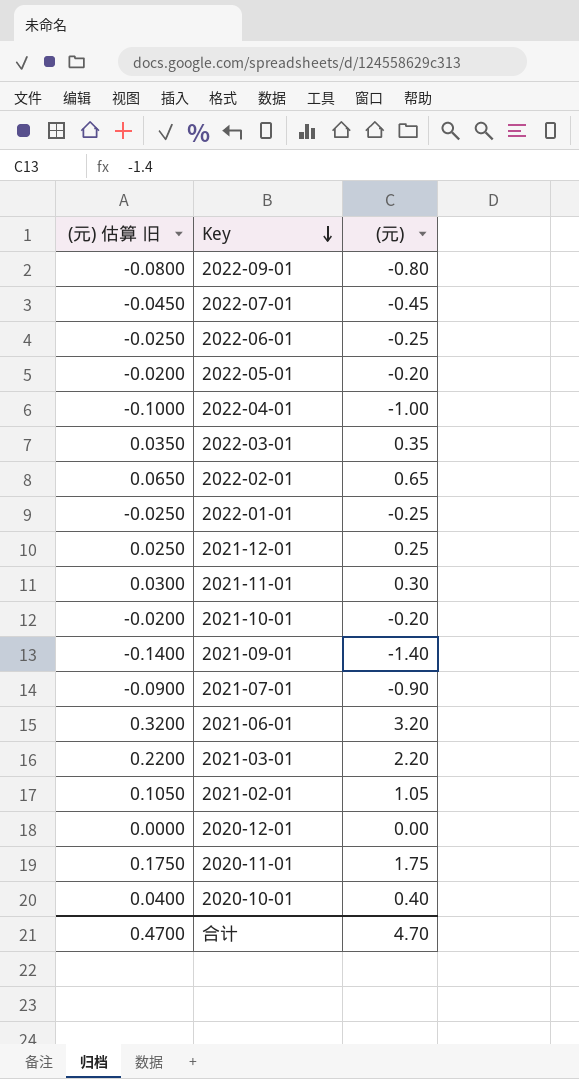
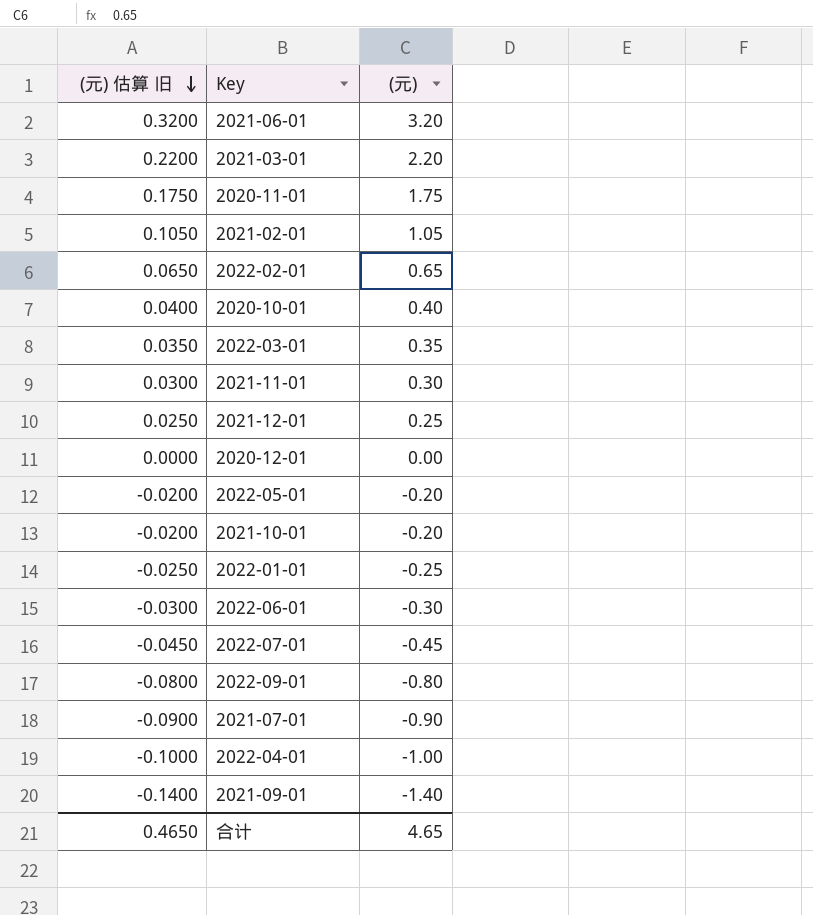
row order: Key descending -> (元) 估算 旧 descending
2022-06-01 | (元) 估算 旧: -0.0250 -> -0.0300
2022-06-01 | (元): -0.25 -> -0.30
合计 | (元) 估算 旧: 0.4700 -> 0.4650
合计 | (元): 4.70 -> 4.65

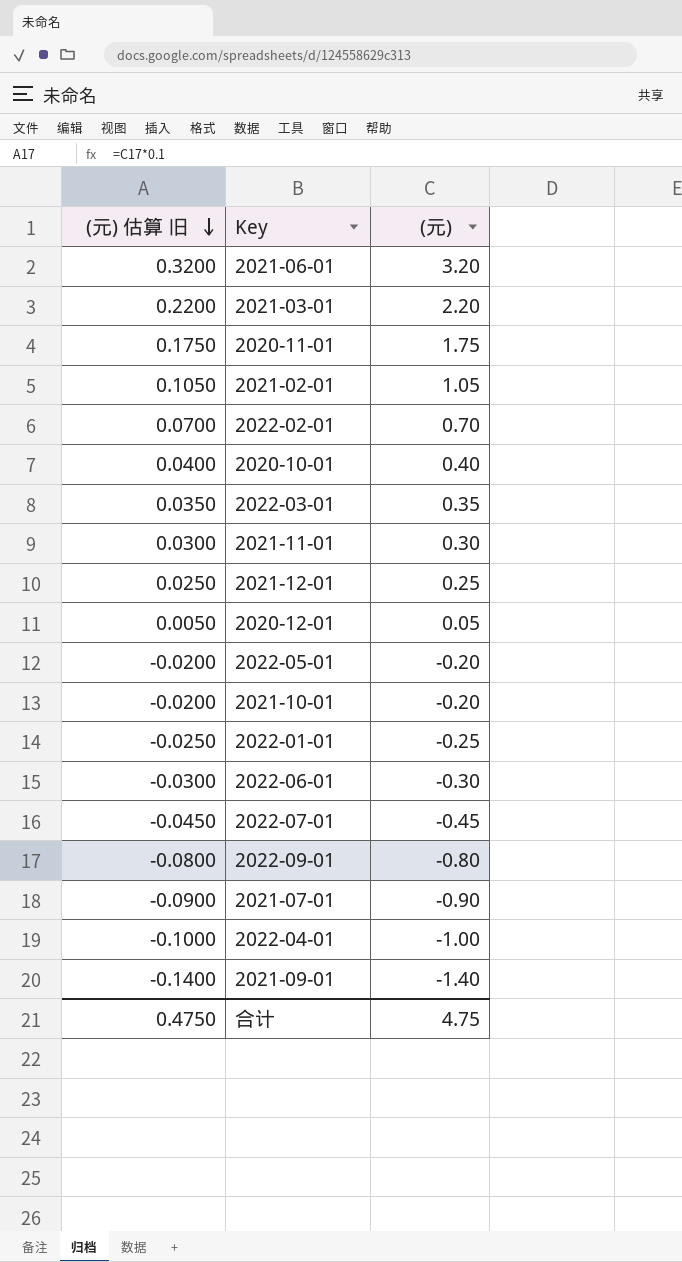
2022-02-01 | (元) 估算 旧: 0.0650 -> 0.0700
2022-02-01 | (元): 0.65 -> 0.70
2020-12-01 | (元) 估算 旧: 0.0000 -> 0.0050
2020-12-01 | (元): 0.00 -> 0.05
合计 | (元) 估算 旧: 0.4650 -> 0.4750
合计 | (元): 4.65 -> 4.75

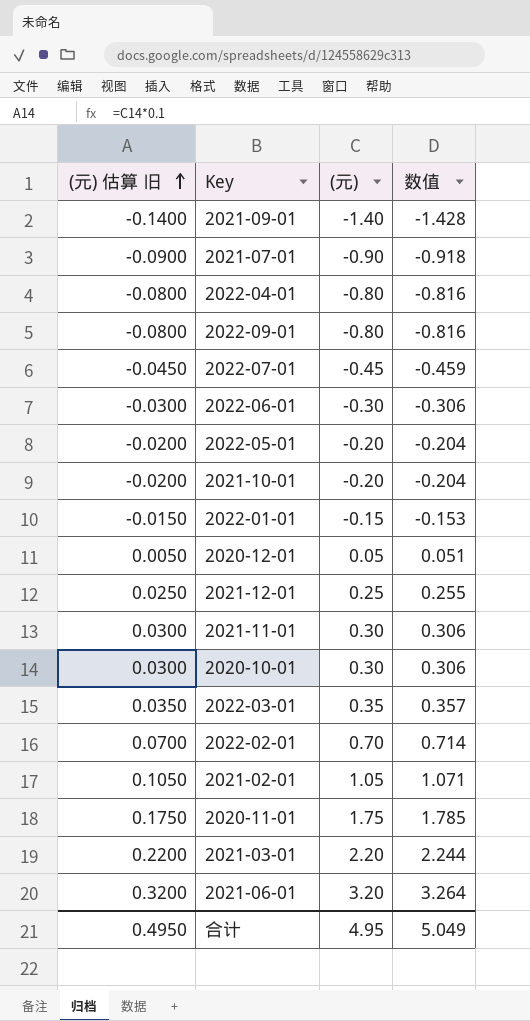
row order: (元) 估算 旧 descending -> (元) 估算 旧 ascending
column 数值 | formula: none -> [(元)] * 1.02
2022-04-01 | (元) 估算 旧: -0.1000 -> -0.0800
2022-04-01 | (元): -1.00 -> -0.80
2022-01-01 | (元) 估算 旧: -0.0250 -> -0.0150
2022-01-01 | (元): -0.25 -> -0.15
2020-10-01 | (元) 估算 旧: 0.0400 -> 0.0300
2020-10-01 | (元): 0.40 -> 0.30
合计 | (元) 估算 旧: 0.4750 -> 0.4950
合计 | (元): 4.75 -> 4.95

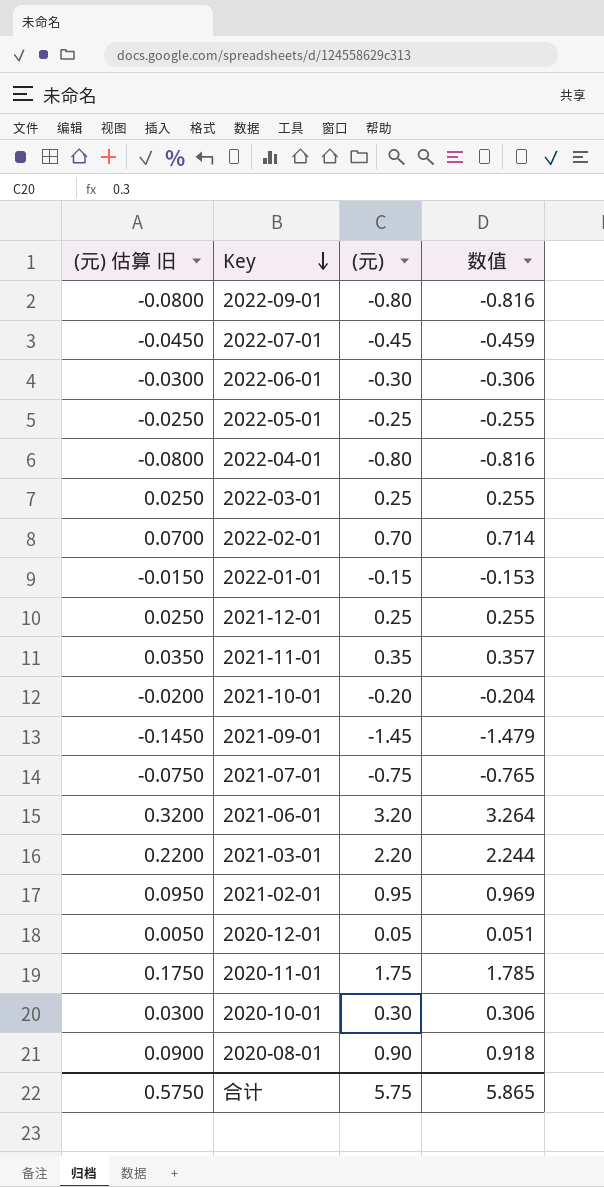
row order: (元) 估算 旧 ascending -> Key descending
2022-05-01 | (元) 估算 旧: -0.0200 -> -0.0250
2022-05-01 | (元): -0.20 -> -0.25
2022-05-01 | 数值: -0.204 -> -0.255
2022-03-01 | (元) 估算 旧: 0.0350 -> 0.0250
2022-03-01 | (元): 0.35 -> 0.25
2022-03-01 | 数值: 0.357 -> 0.255
2021-11-01 | (元) 估算 旧: 0.0300 -> 0.0350
2021-11-01 | (元): 0.30 -> 0.35
2021-11-01 | 数值: 0.306 -> 0.357
2021-09-01 | (元) 估算 旧: -0.1400 -> -0.1450
2021-09-01 | (元): -1.40 -> -1.45
2021-09-01 | 数值: -1.428 -> -1.479
2021-07-01 | (元) 估算 旧: -0.0900 -> -0.0750
2021-07-01 | (元): -0.90 -> -0.75
2021-07-01 | 数值: -0.918 -> -0.765
2021-02-01 | (元) 估算 旧: 0.1050 -> 0.0950
2021-02-01 | (元): 1.05 -> 0.95
2021-02-01 | 数值: 1.071 -> 0.969
row 2020-08-01: none -> 0.0900 | 0.90 | 0.918
合计 | (元) 估算 旧: 0.4950 -> 0.5750
合计 | (元): 4.95 -> 5.75
合计 | 数值: 5.049 -> 5.865

